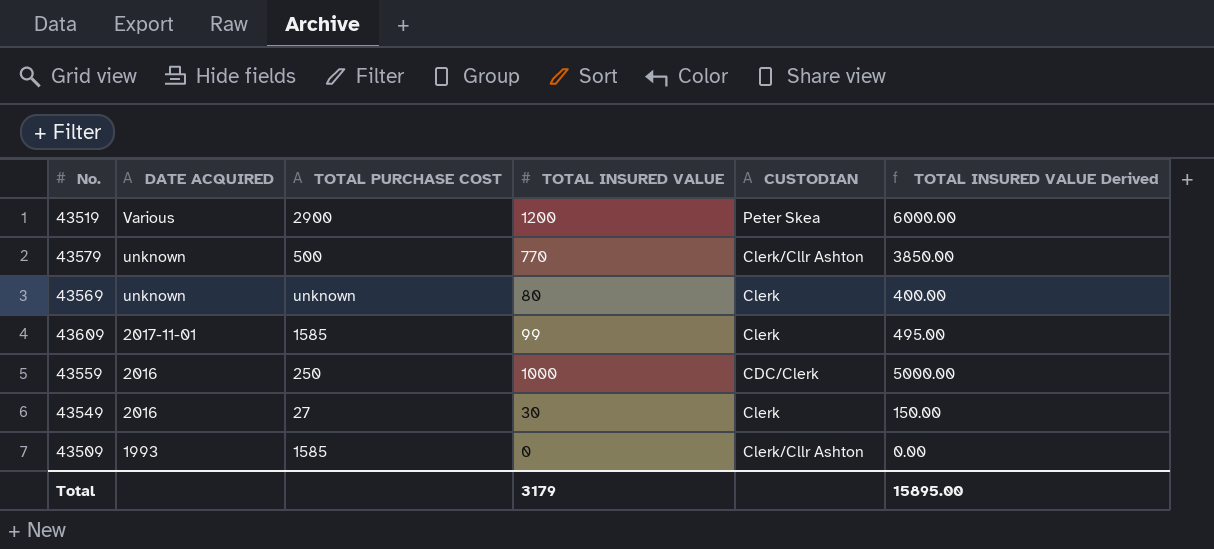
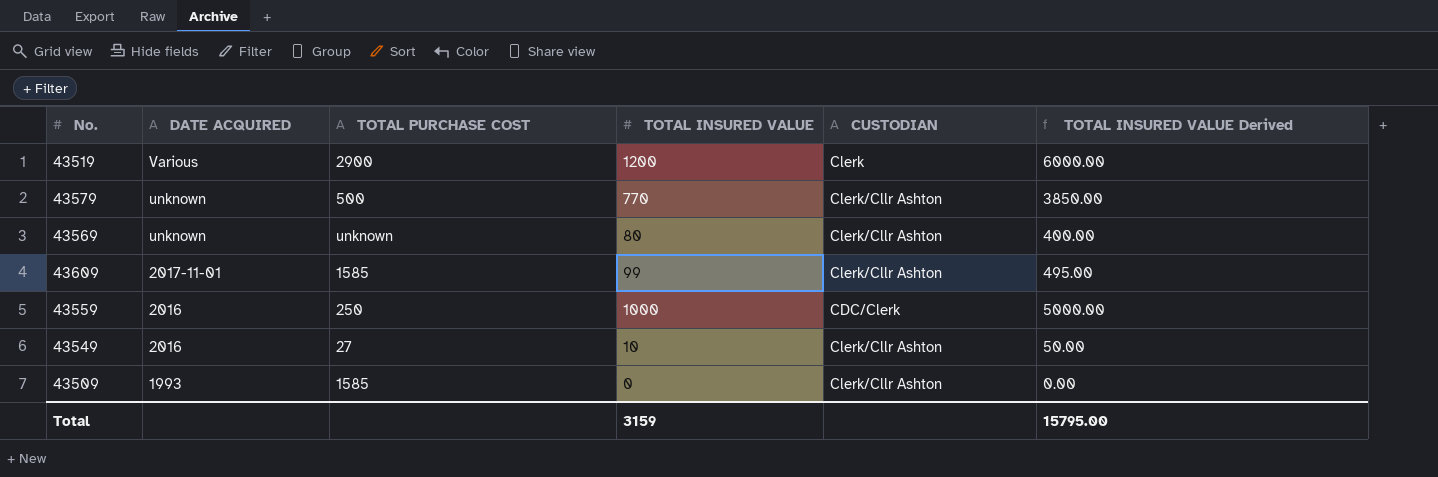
43519 | CUSTODIAN: Peter Skea -> Clerk
43569 | CUSTODIAN: Clerk -> Clerk/Cllr Ashton
43609 | CUSTODIAN: Clerk -> Clerk/Cllr Ashton
43549 | TOTAL INSURED VALUE: 30 -> 10
43549 | CUSTODIAN: Clerk -> Clerk/Cllr Ashton
43549 | TOTAL INSURED VALUE Derived: 150.00 -> 50.00
Total | TOTAL INSURED VALUE: 3179 -> 3159
Total | TOTAL INSURED VALUE Derived: 15895.00 -> 15795.00

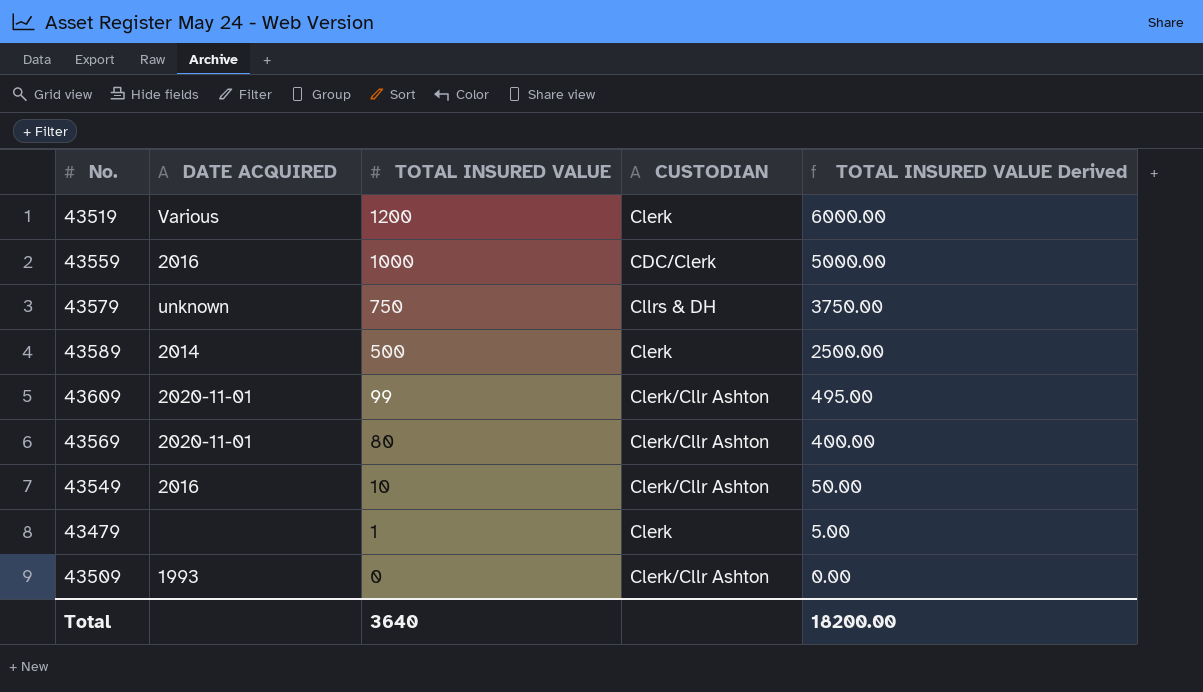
row order: DATE ACQUIRED descending -> TOTAL INSURED VALUE descending
column TOTAL PURCHASE COST | position: 3 -> none
43579 | TOTAL INSURED VALUE: 770 -> 750
43579 | CUSTODIAN: Clerk/Cllr Ashton -> Cllrs & DH
43579 | TOTAL INSURED VALUE Derived: 3850.00 -> 3750.00
row 43589: none -> 2014 | 500 | Clerk | 2500.00
43609 | DATE ACQUIRED: 2017-11-01 -> 2020-11-01
43569 | DATE ACQUIRED: unknown -> 2020-11-01
row 43479: none -> none | 1 | Clerk | 5.00
Total | TOTAL INSURED VALUE: 3159 -> 3640
Total | TOTAL INSURED VALUE Derived: 15795.00 -> 18200.00

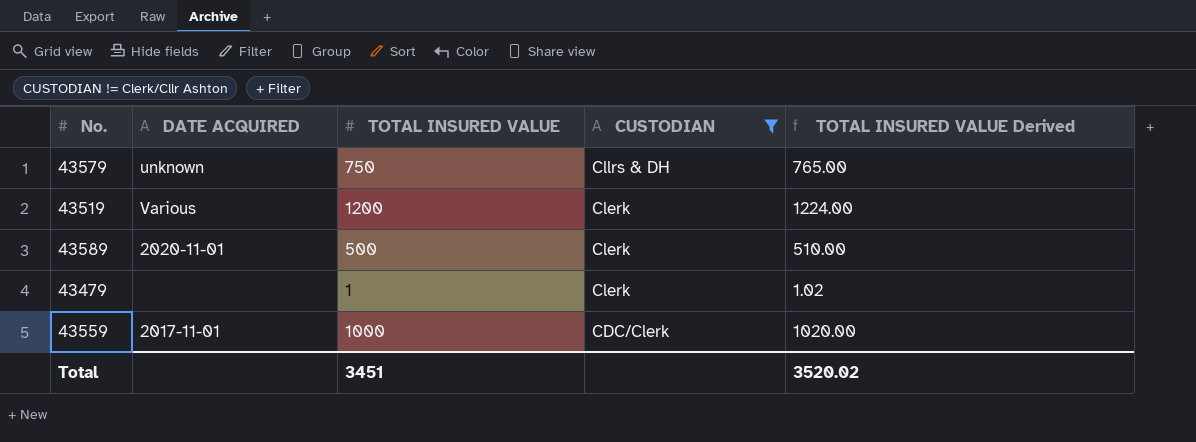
filter: none -> CUSTODIAN != Clerk/Cllr Ashton
row order: TOTAL INSURED VALUE descending -> CUSTODIAN descending
column TOTAL INSURED VALUE Derived | formula: [TOTAL INSURED VALUE] * 5 -> [TOTAL INSURED VALUE] * 1.02
43589 | DATE ACQUIRED: 2014 -> 2020-11-01
43559 | DATE ACQUIRED: 2016 -> 2017-11-01
Total | TOTAL INSURED VALUE: 3640 -> 3451
Total | TOTAL INSURED VALUE Derived: 18200.00 -> 3520.02

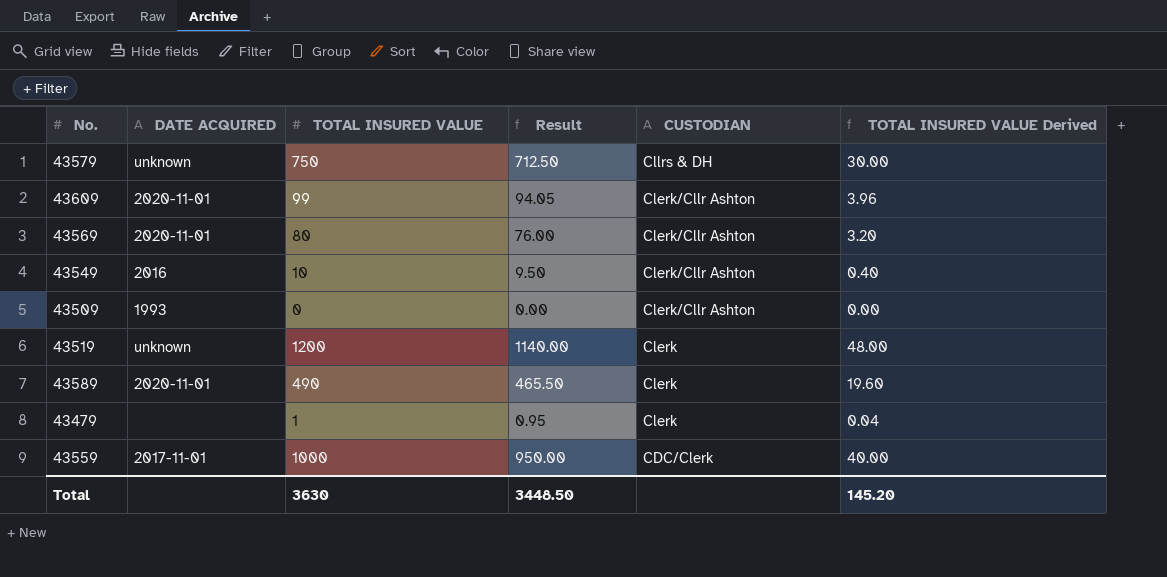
filter: CUSTODIAN != Clerk/Cllr Ashton -> none
column Result | formula: none -> [TOTAL INSURED VALUE] * 0.95
column TOTAL INSURED VALUE Derived | formula: [TOTAL INSURED VALUE] * 1.02 -> [TOTAL INSURED VALUE] * 0.04
43519 | DATE ACQUIRED: Various -> unknown
43589 | TOTAL INSURED VALUE: 500 -> 490
Total | TOTAL INSURED VALUE: 3451 -> 3630
Total | TOTAL INSURED VALUE Derived: 3520.02 -> 145.20

